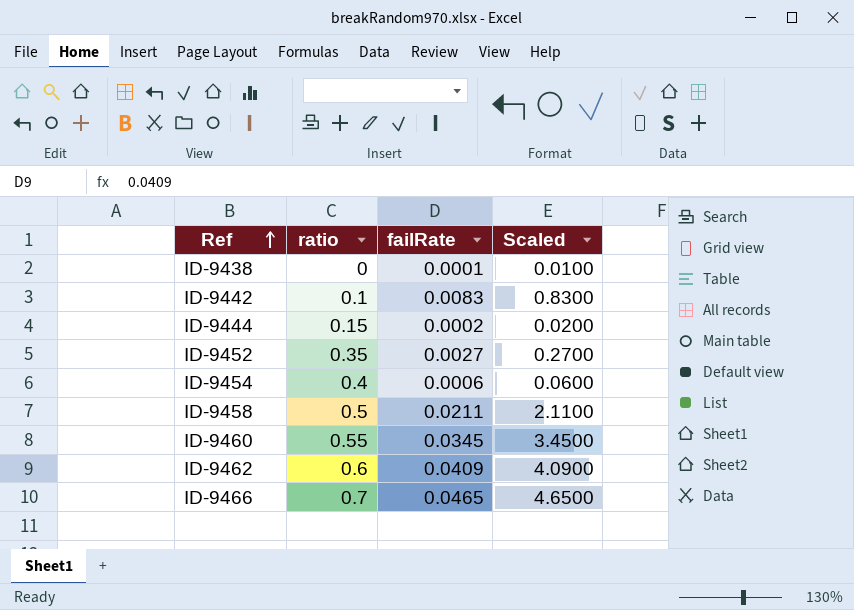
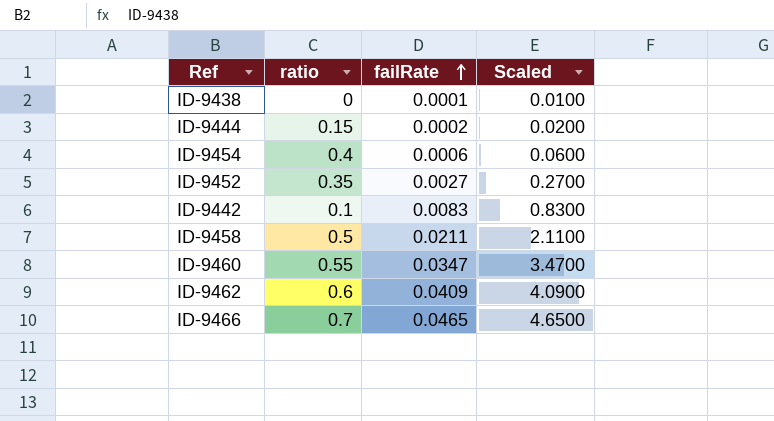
row order: Ref ascending -> failRate ascending
ID-9460 | failRate: 0.0345 -> 0.0347
ID-9460 | Scaled: 3.4500 -> 3.4700

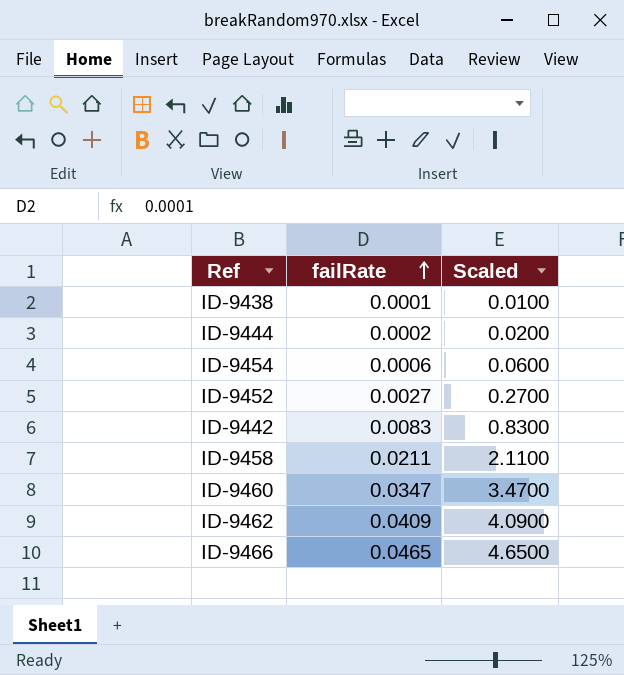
column ratio | position: 2 -> none

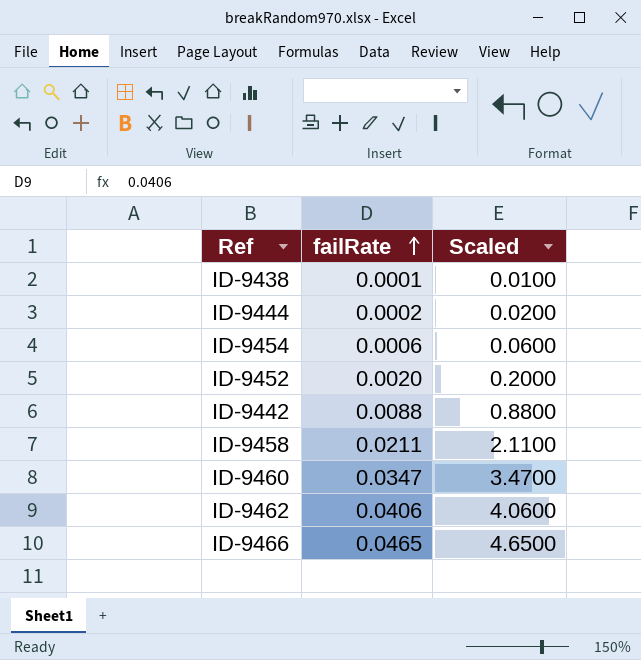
ID-9452 | failRate: 0.0027 -> 0.0020
ID-9452 | Scaled: 0.2700 -> 0.2000
ID-9442 | failRate: 0.0083 -> 0.0088
ID-9442 | Scaled: 0.8300 -> 0.8800
ID-9462 | failRate: 0.0409 -> 0.0406
ID-9462 | Scaled: 4.0900 -> 4.0600

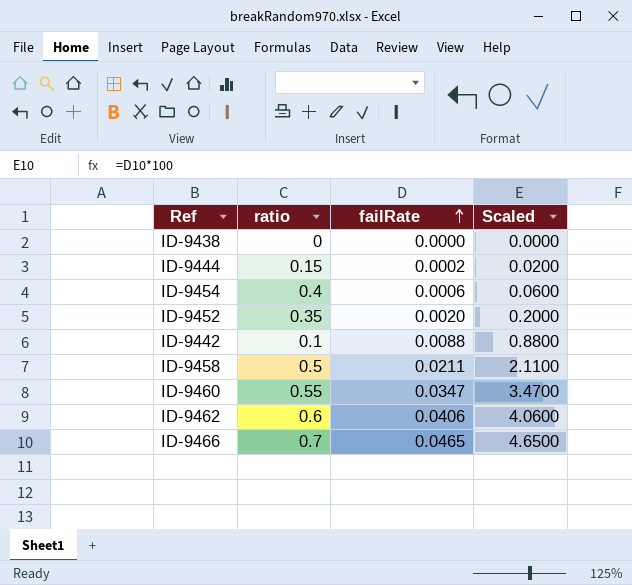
column ratio | position: none -> 2
ID-9438 | failRate: 0.0001 -> 0.0000
ID-9438 | Scaled: 0.0100 -> 0.0000

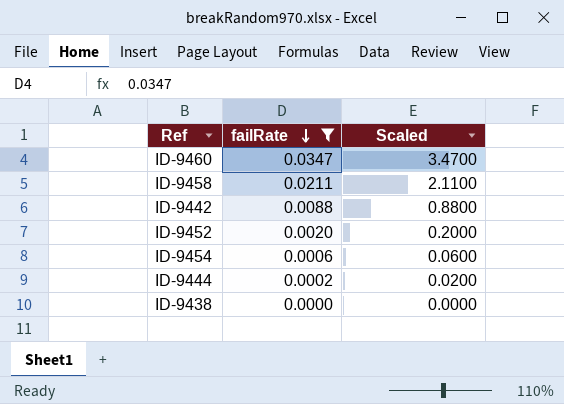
filter: none -> failRate <= 0.0347
row order: failRate ascending -> failRate descending
column ratio | position: 2 -> none

